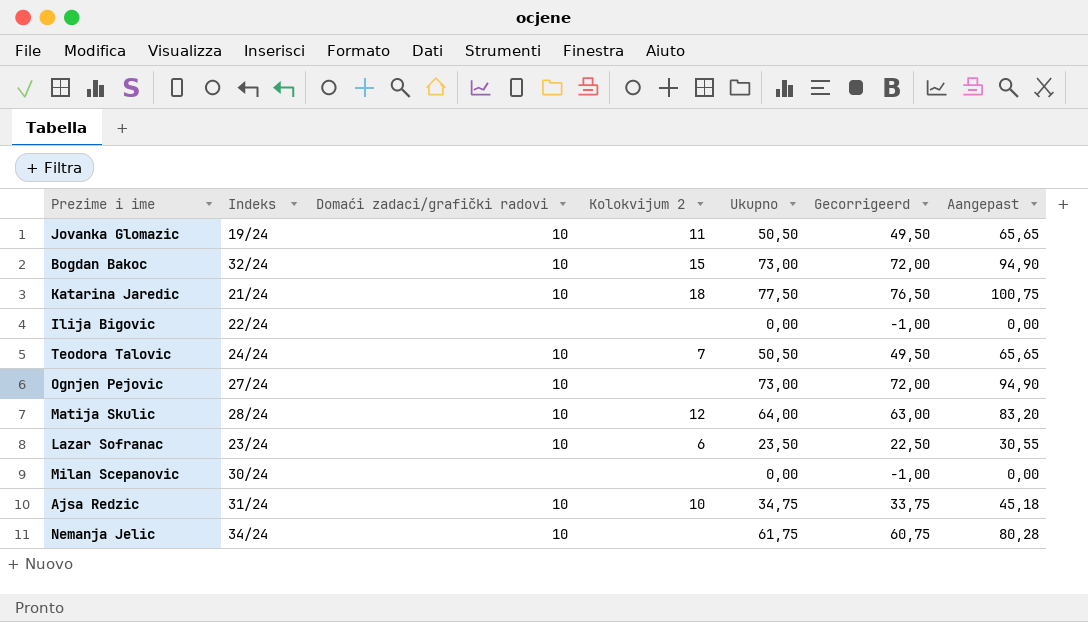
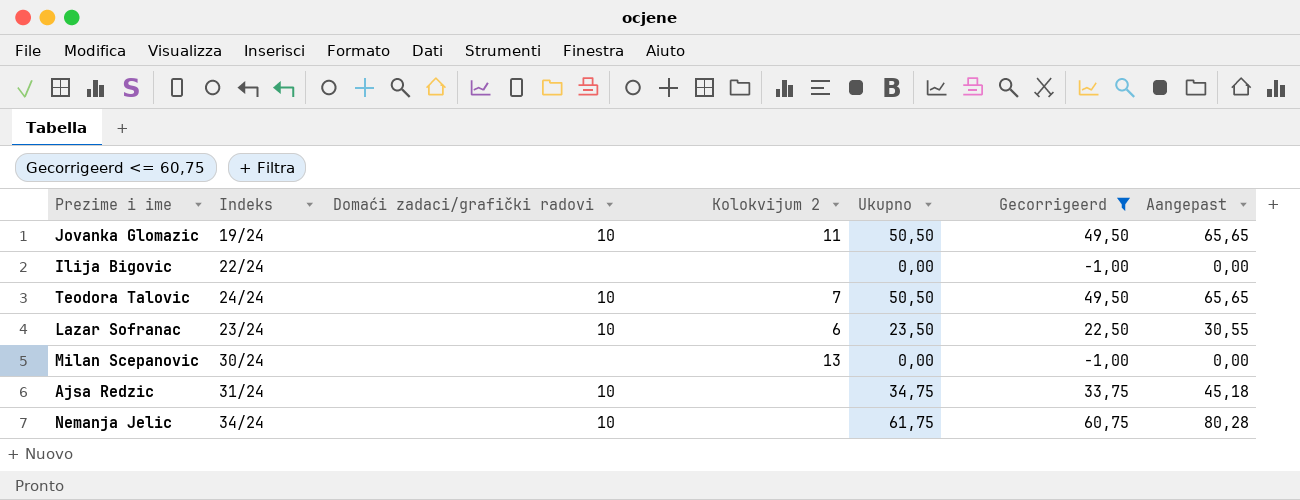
filter: none -> Gecorrigeerd <= 60,75
Milan Scepanovic | Kolokvijum 2: none -> 13
Ajsa Redzic | Kolokvijum 2: 10 -> none

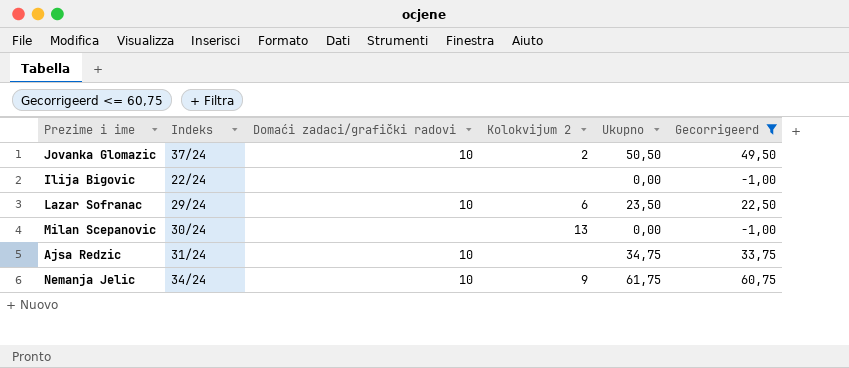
column Aangepast | formula: [Ukupno] * 1,3 -> none
row Teodora Talovic: 24/24 | 10 | 7 | 50,50 | 49,50 | 65,65 -> none
Jovanka Glomazic | Indeks: 19/24 -> 37/24
Jovanka Glomazic | Kolokvijum 2: 11 -> 2
Lazar Sofranac | Indeks: 23/24 -> 29/24
Nemanja Jelic | Kolokvijum 2: none -> 9

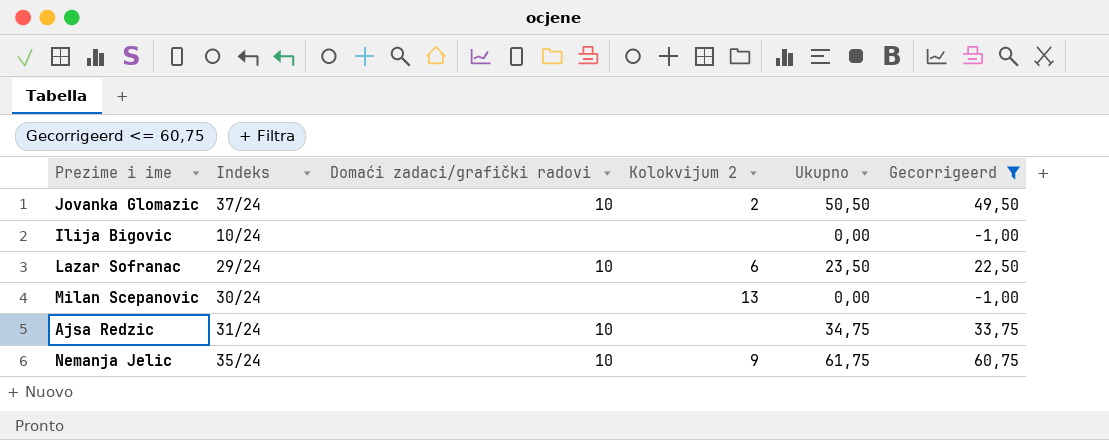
Ilija Bigovic | Indeks: 22/24 -> 10/24
Nemanja Jelic | Indeks: 34/24 -> 35/24

